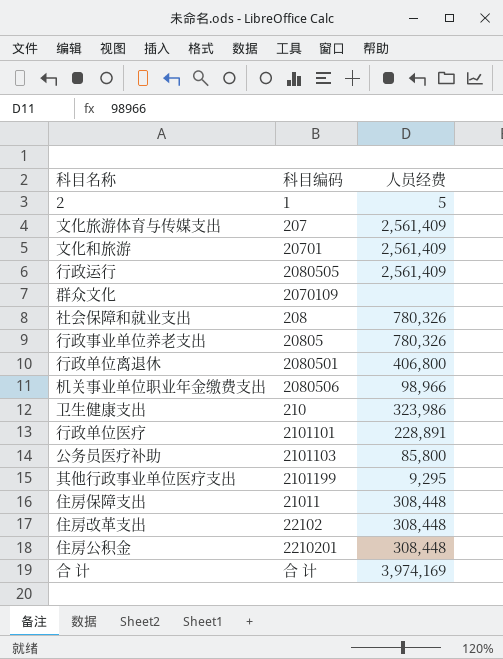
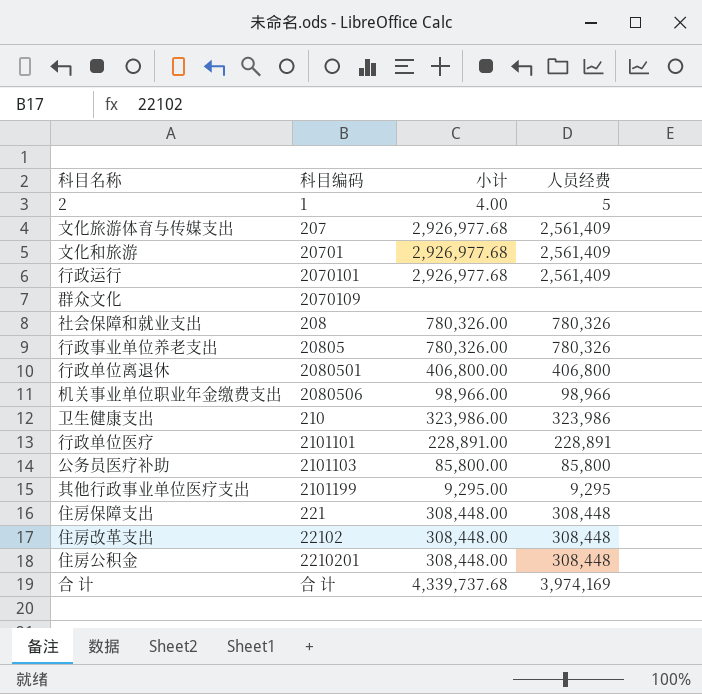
column 小计 | position: none -> 3
行政运行 | 科目编码: 2080505 -> 2070101
住房保障支出 | 科目编码: 21011 -> 221

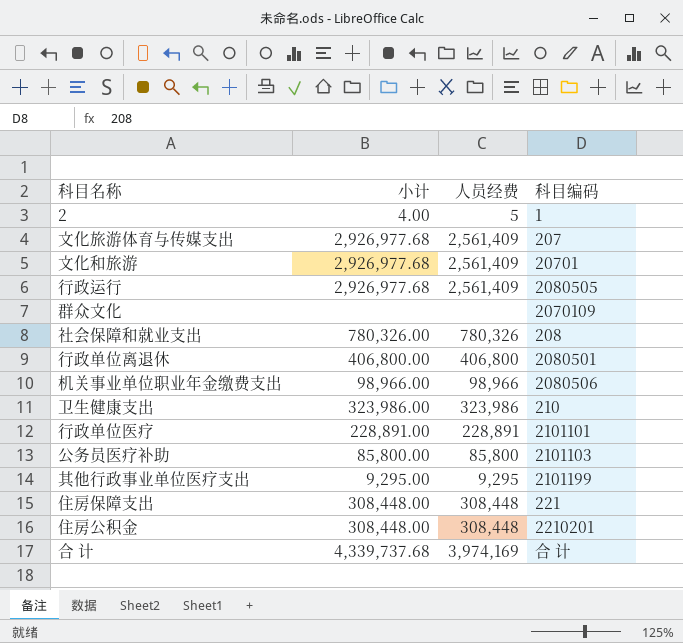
column 科目编码 | position: 2 -> 4
row 行政事业单位养老支出: 20805 | 780,326.00 | 780,326 -> none
row 住房改革支出: 22102 | 308,448.00 | 308,448 -> none
行政运行 | 科目编码: 2070101 -> 2080505

